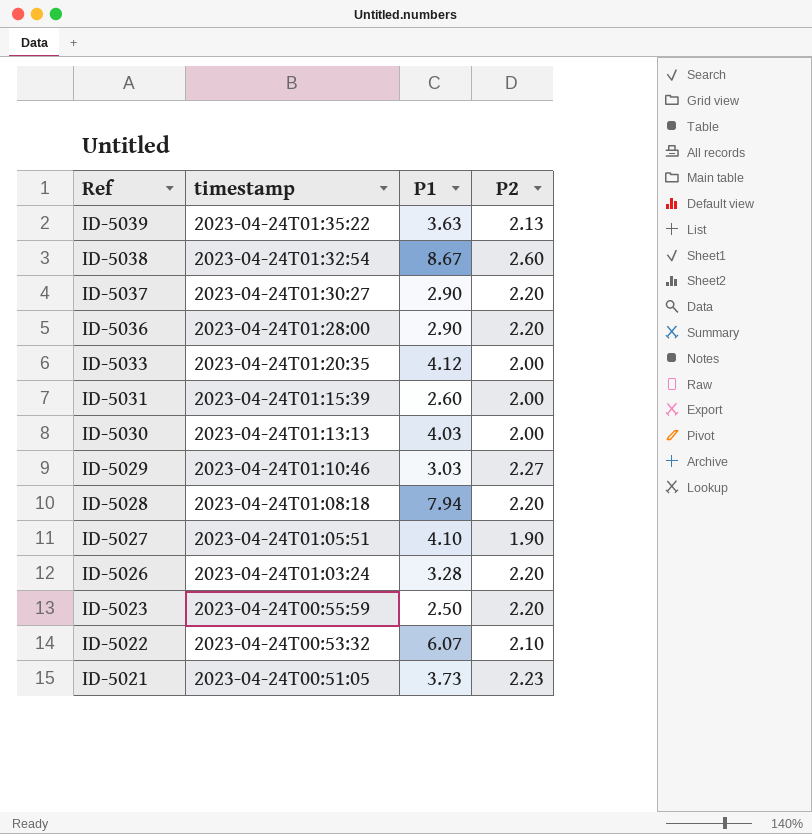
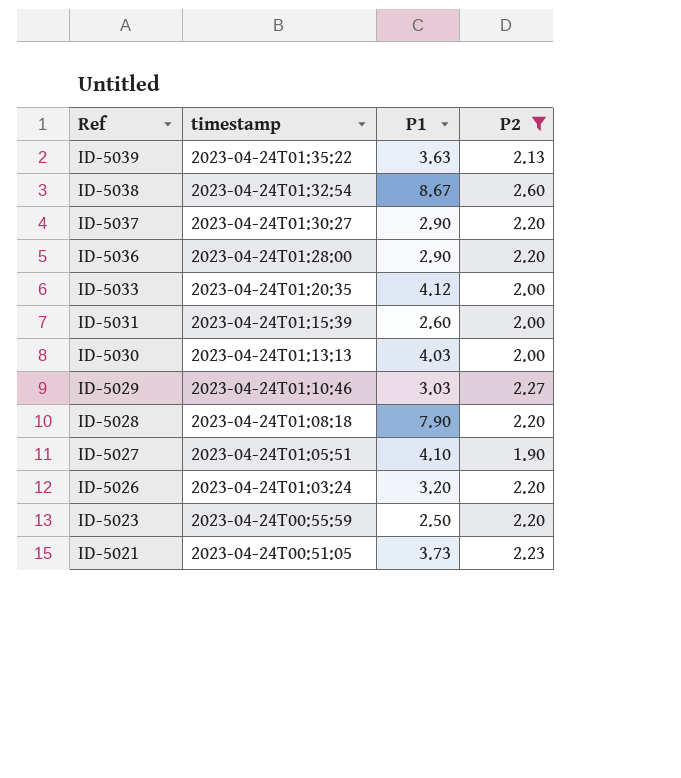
filter: none -> P2 != 2.10
ID-5028 | P1: 7.94 -> 7.90
ID-5026 | P1: 3.28 -> 3.20

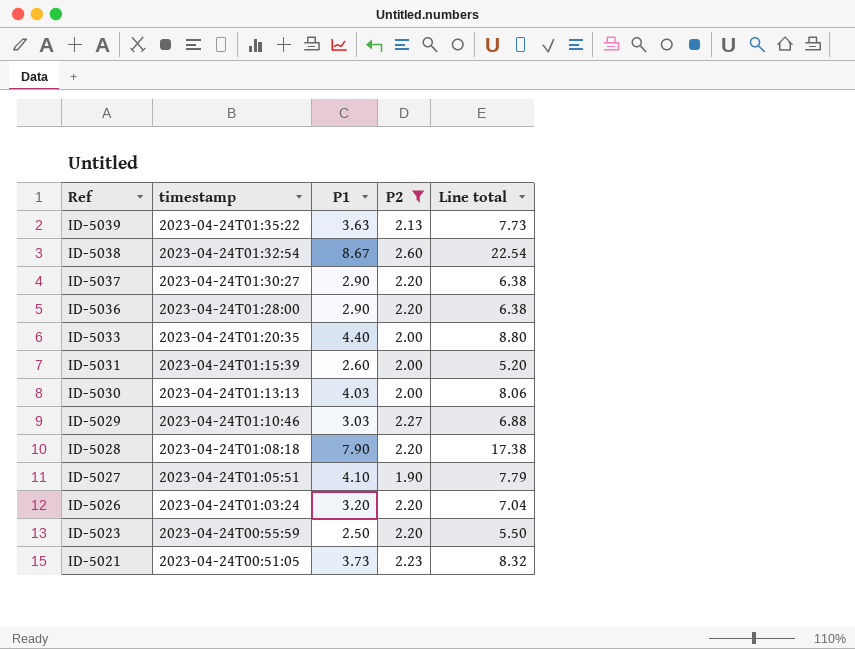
column Line total | formula: none -> [P1] * [P2]
ID-5033 | P1: 4.12 -> 4.40

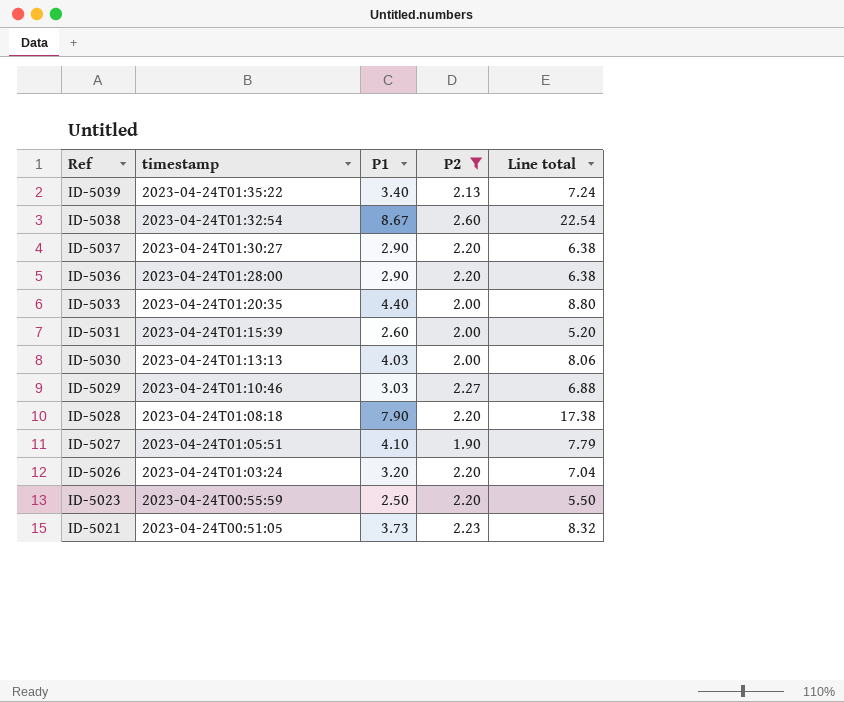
ID-5039 | P1: 3.63 -> 3.40
ID-5039 | Line total: 7.73 -> 7.24

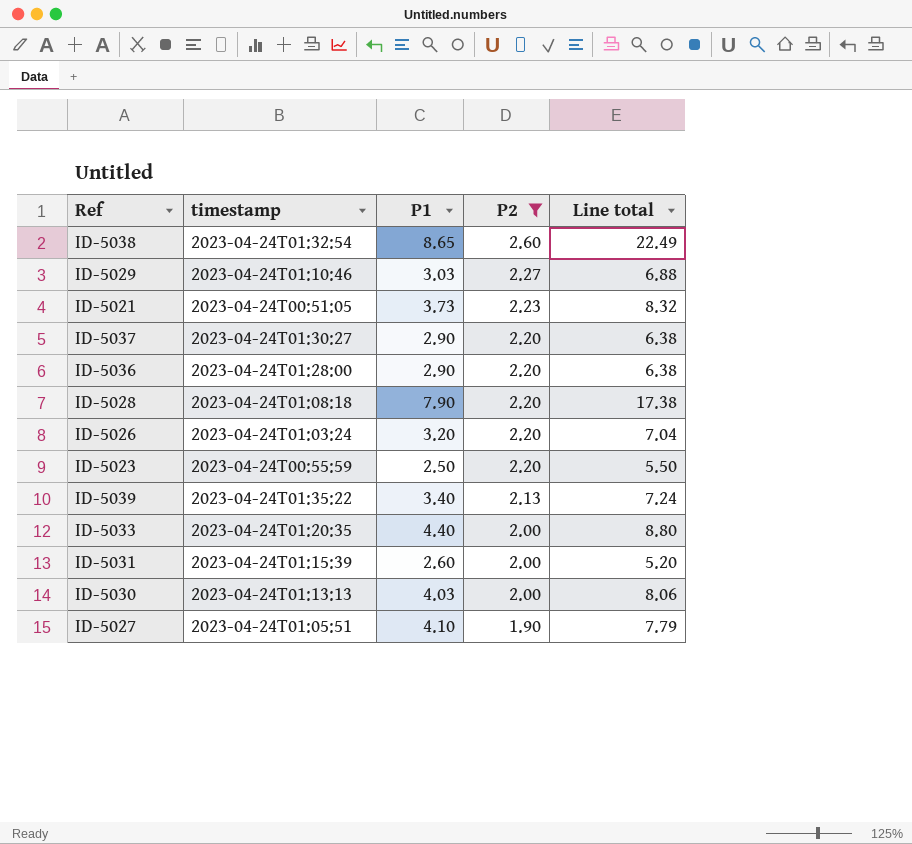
row order: Ref descending -> P2 descending
ID-5038 | P1: 8.67 -> 8.65
ID-5038 | Line total: 22.54 -> 22.49

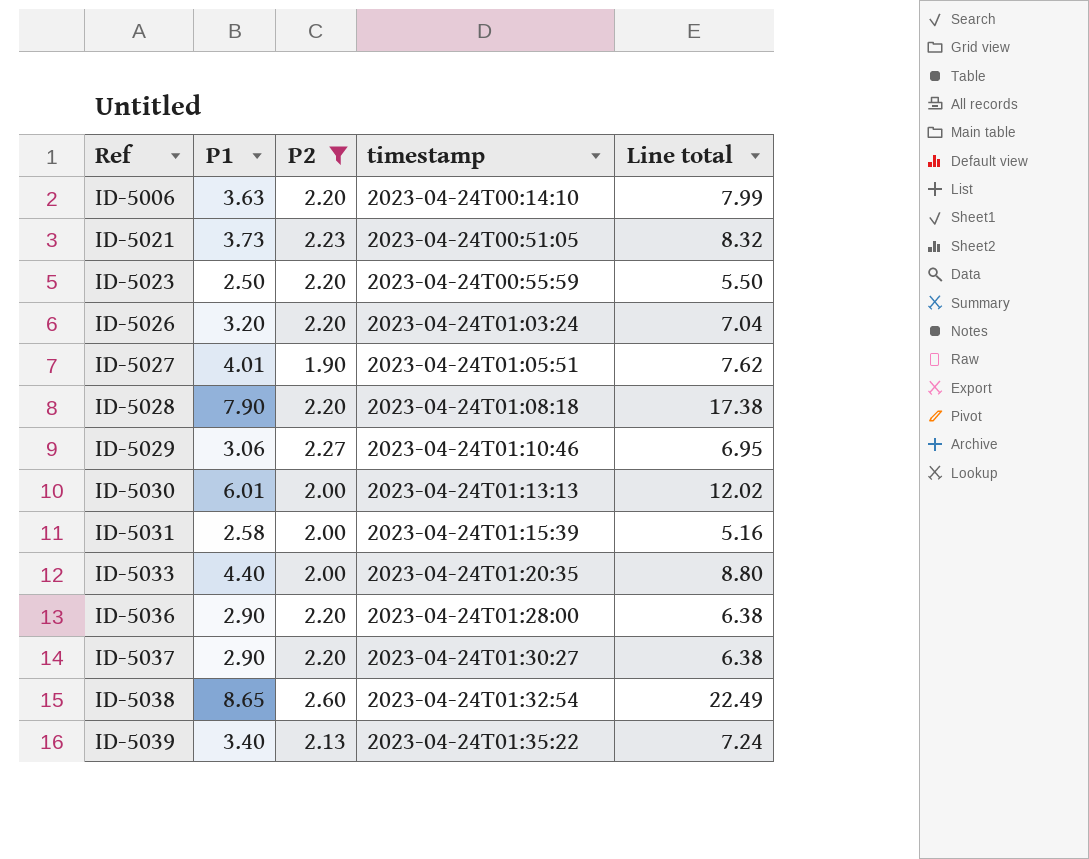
row order: P2 descending -> Ref ascending
column timestamp | position: 2 -> 4
row ID-5006: none -> 3.63 | 2.20 | 2023-04-24T00:14:10 | 7.99
ID-5027 | P1: 4.10 -> 4.01
ID-5027 | Line total: 7.79 -> 7.62
ID-5029 | P1: 3.03 -> 3.06
ID-5029 | Line total: 6.88 -> 6.95
ID-5030 | P1: 4.03 -> 6.01
ID-5030 | Line total: 8.06 -> 12.02
ID-5031 | P1: 2.60 -> 2.58
ID-5031 | Line total: 5.20 -> 5.16

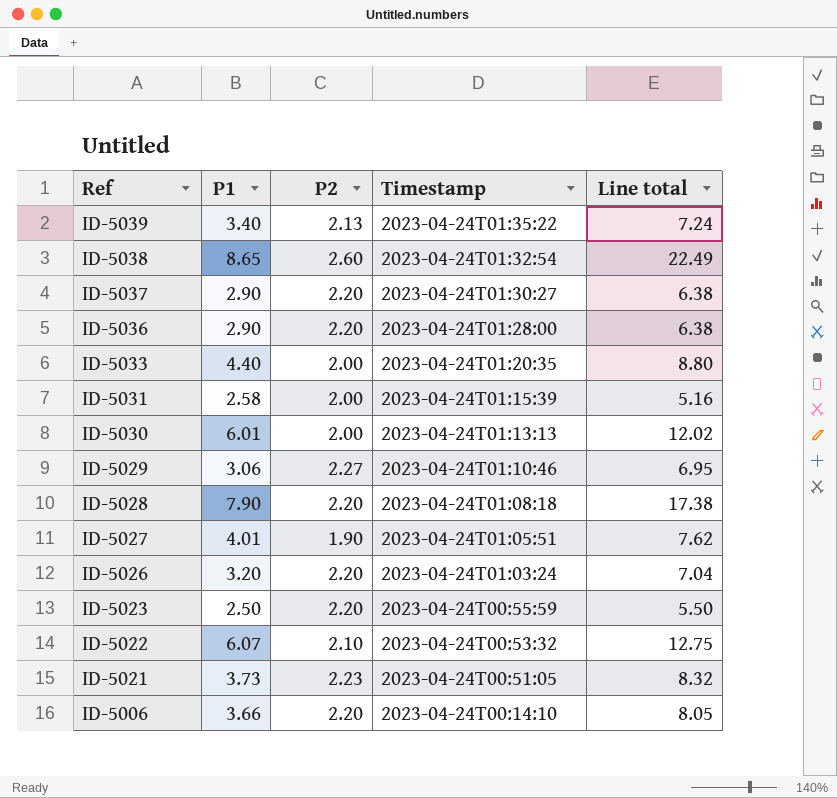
filter: P2 != 2.10 -> none
row order: Ref ascending -> Ref descending
column name: timestamp -> Timestamp
ID-5006 | P1: 3.63 -> 3.66
ID-5006 | Line total: 7.99 -> 8.05

